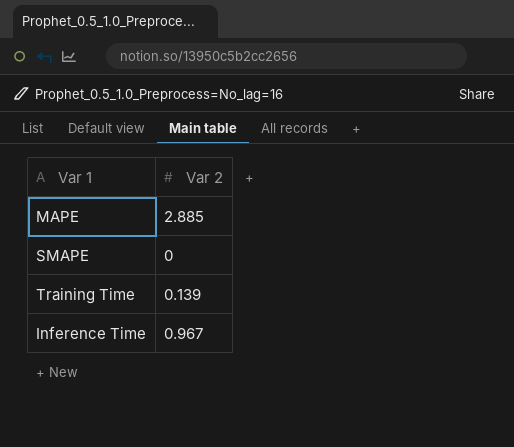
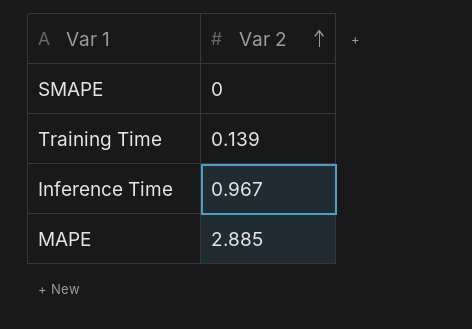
row order: none -> Var 2 ascending

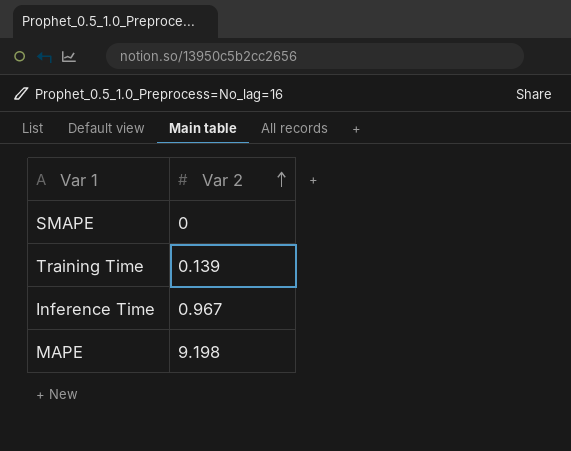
MAPE | Var 2: 2.885 -> 9.198

